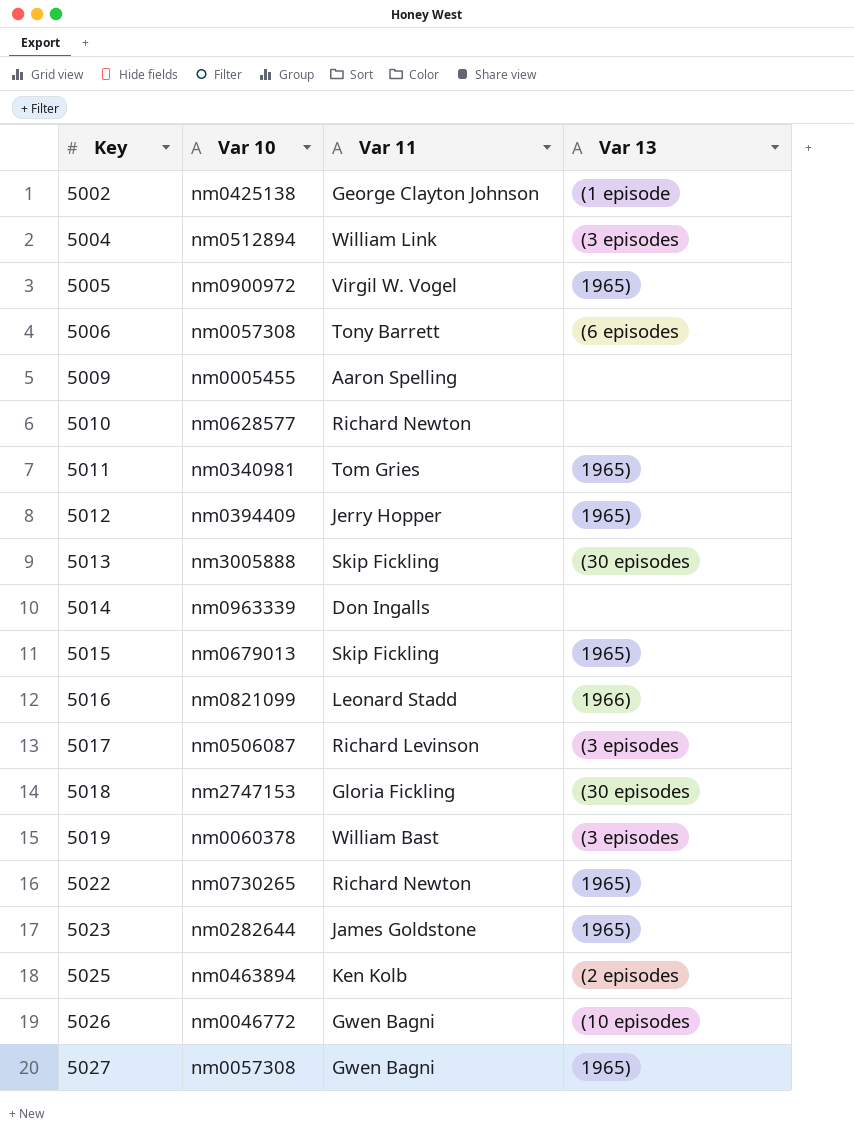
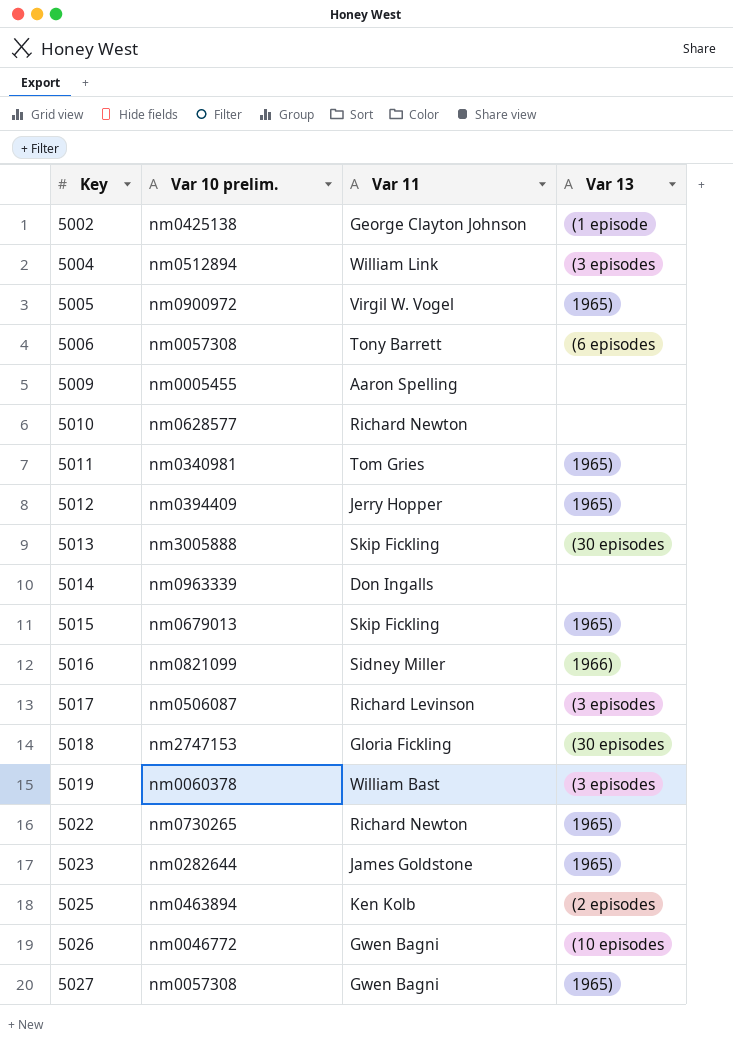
column name: Var 10 -> Var 10 prelim.
5016 | Var 11: Leonard Stadd -> Sidney Miller

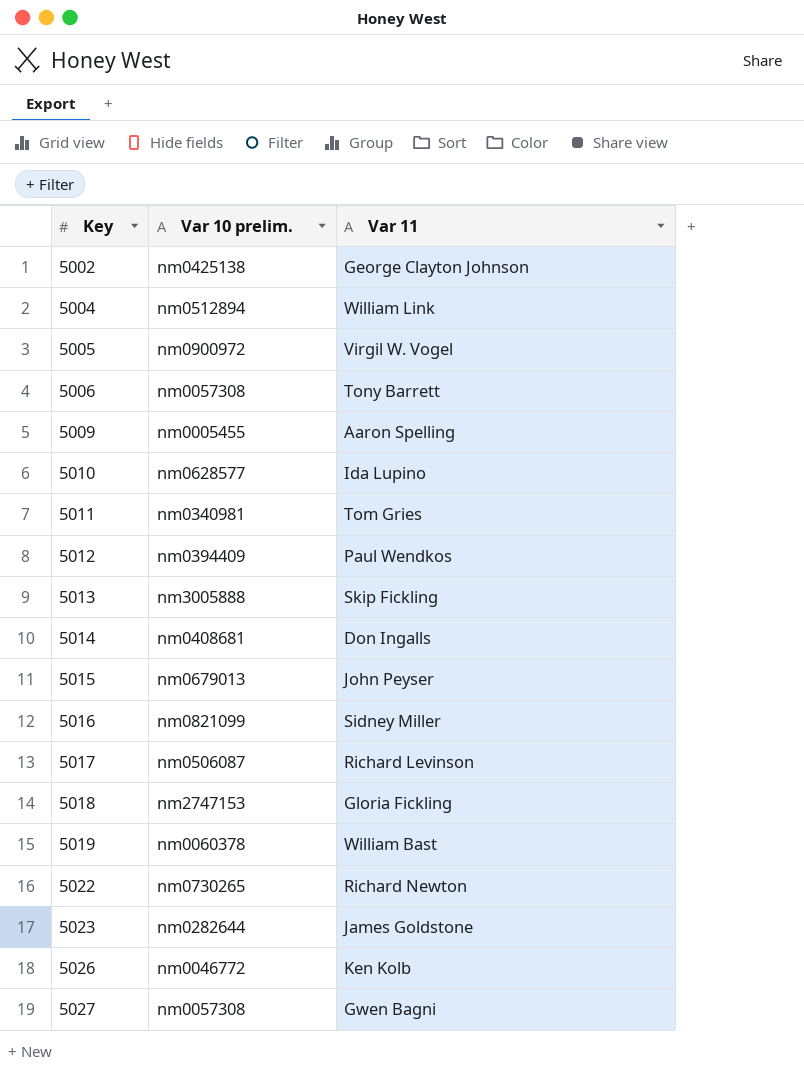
column Var 13 | position: 4 -> none
row 5025: nm0463894 | Ken Kolb | (2 episodes -> none
5010 | Var 11: Richard Newton -> Ida Lupino
5012 | Var 11: Jerry Hopper -> Paul Wendkos
5014 | Var 10 prelim.: nm0963339 -> nm0408681
5015 | Var 11: Skip Fickling -> John Peyser
5026 | Var 11: Gwen Bagni -> Ken Kolb

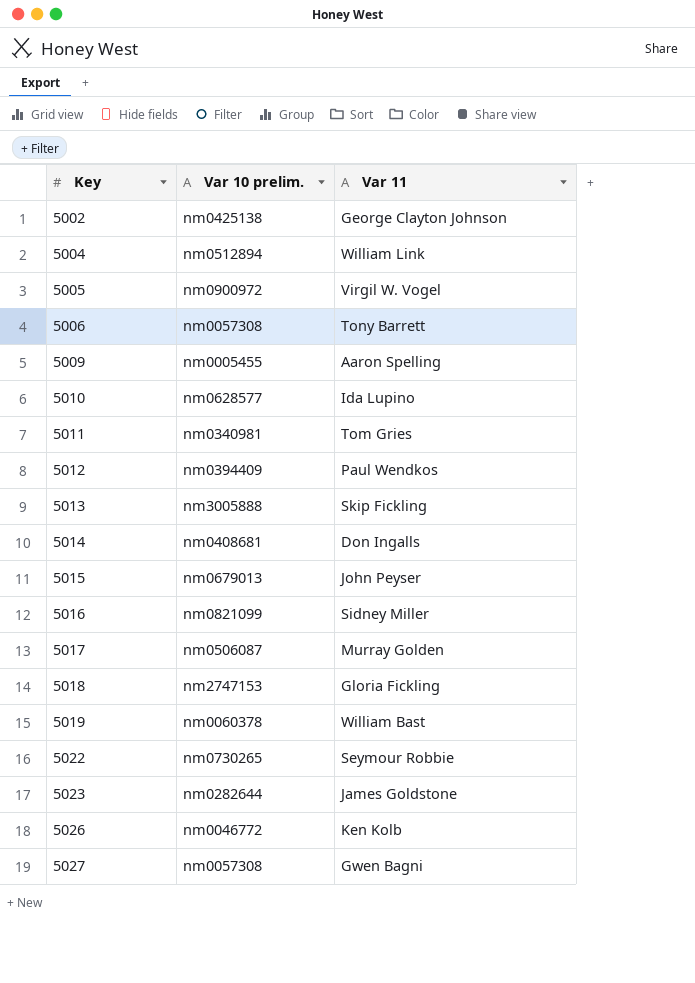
5017 | Var 11: Richard Levinson -> Murray Golden
5022 | Var 11: Richard Newton -> Seymour Robbie

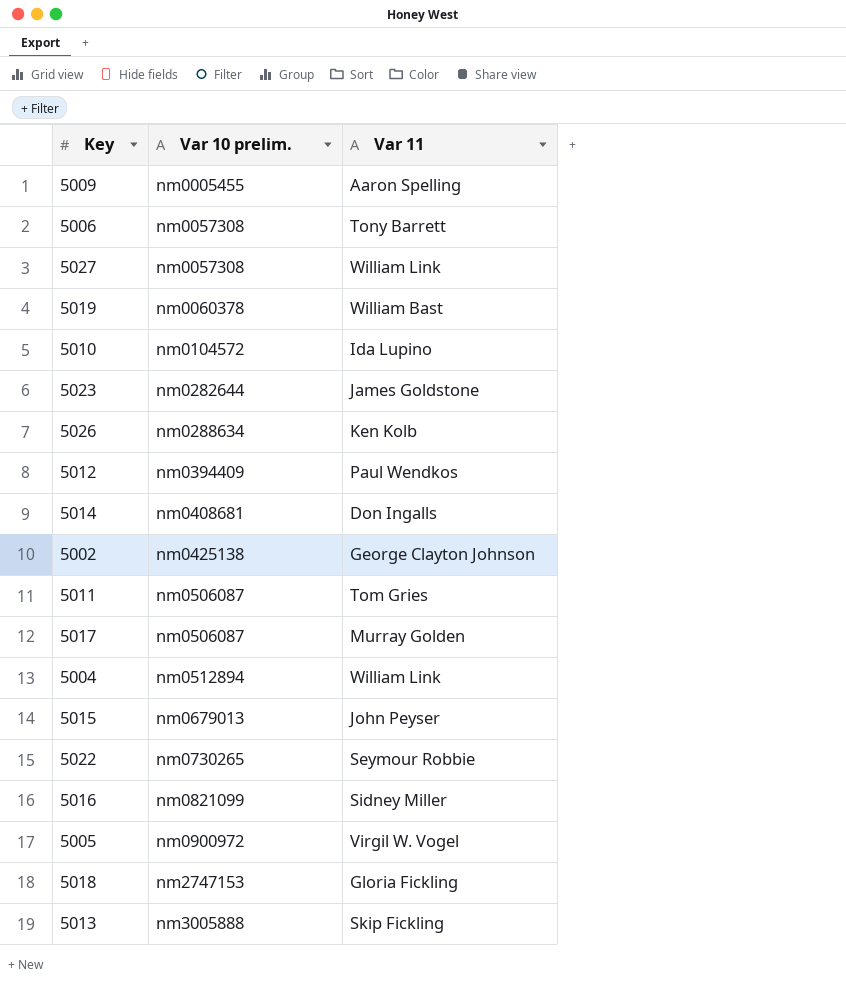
row order: Key ascending -> Var 10 prelim. ascending
5027 | Var 11: Gwen Bagni -> William Link
5010 | Var 10 prelim.: nm0628577 -> nm0104572
5026 | Var 10 prelim.: nm0046772 -> nm0288634
5011 | Var 10 prelim.: nm0340981 -> nm0506087

